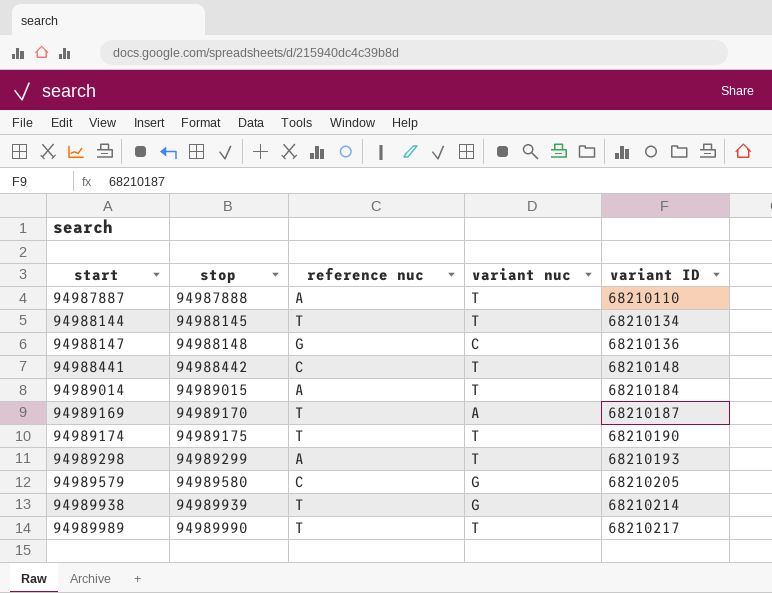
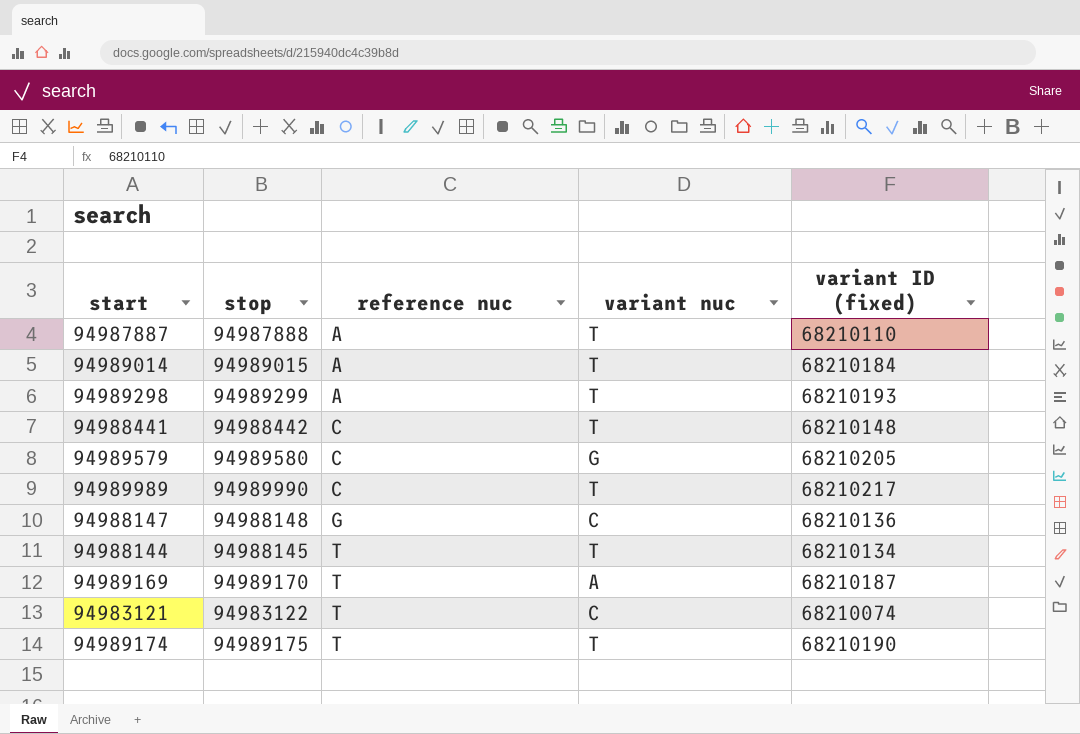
row order: start ascending -> reference nuc ascending
column name: variant ID -> variant ID (fixed)
row 94989938: 94989939 | T | G | 68210214 -> none
94989989 | reference nuc: T -> C
row 94983121: none -> 94983122 | T | C | 68210074

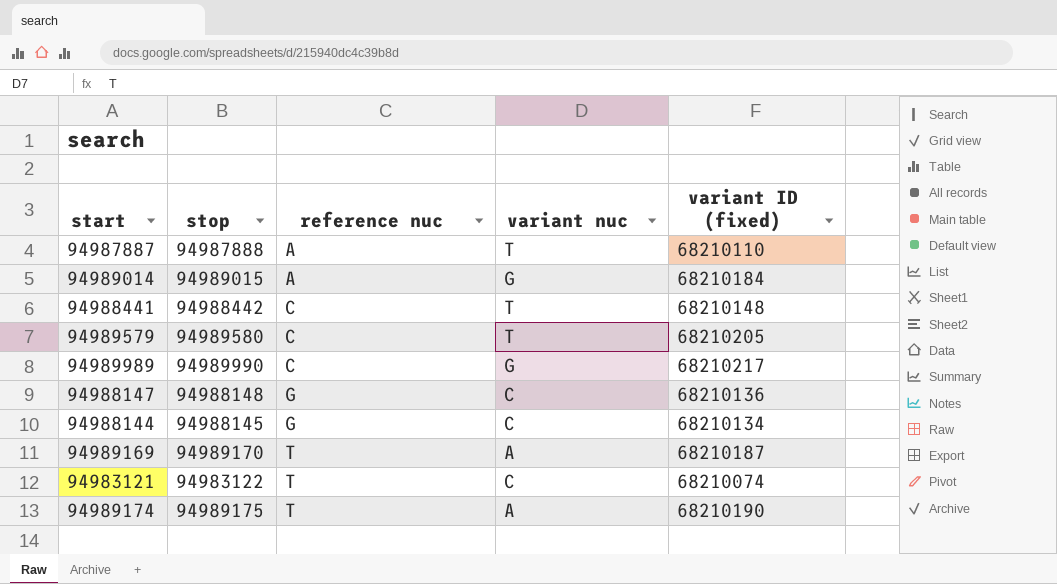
row 94989298: 94989299 | A | T | 68210193 -> none
94989014 | variant nuc: T -> G
94989579 | variant nuc: G -> T
94989989 | variant nuc: T -> G
94988144 | reference nuc: T -> G
94988144 | variant nuc: T -> C
94989174 | variant nuc: T -> A

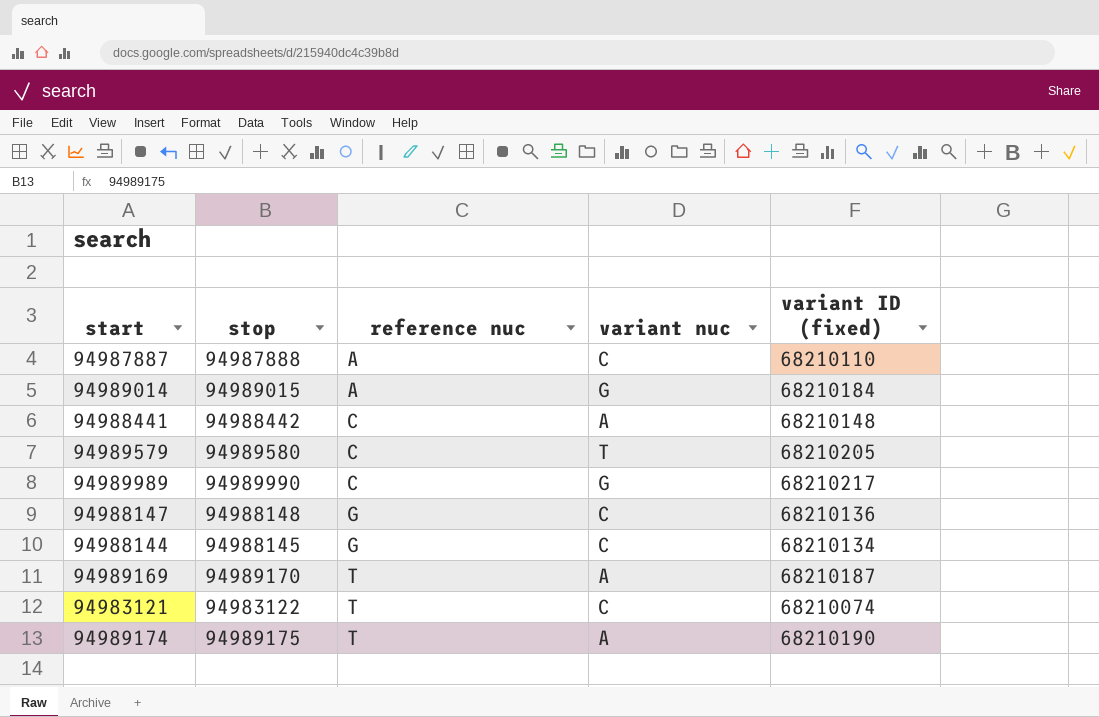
94987887 | variant nuc: T -> C
94988441 | variant nuc: T -> A

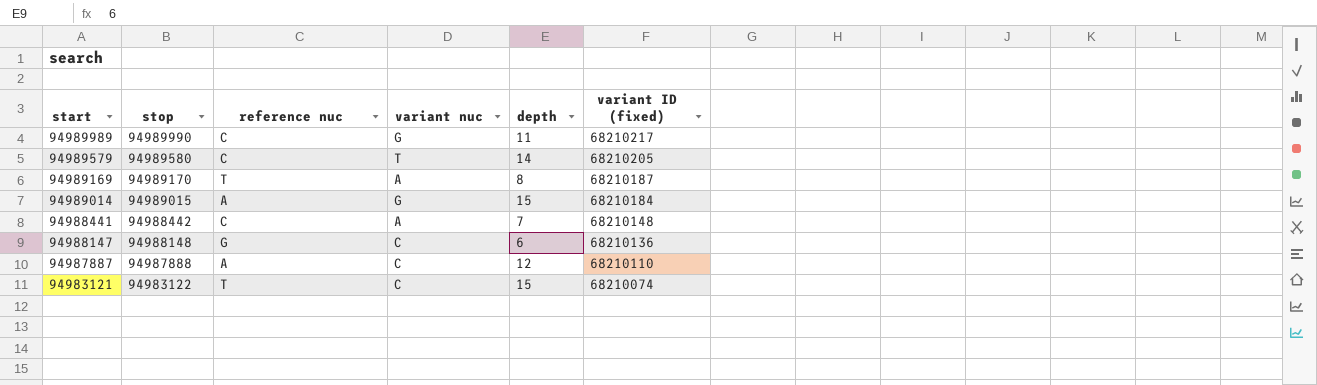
row order: reference nuc ascending -> start descending
column depth | position: none -> 5
row 94988144: 94988145 | G | C | 68210134 -> none
row 94989174: 94989175 | T | A | 68210190 -> none

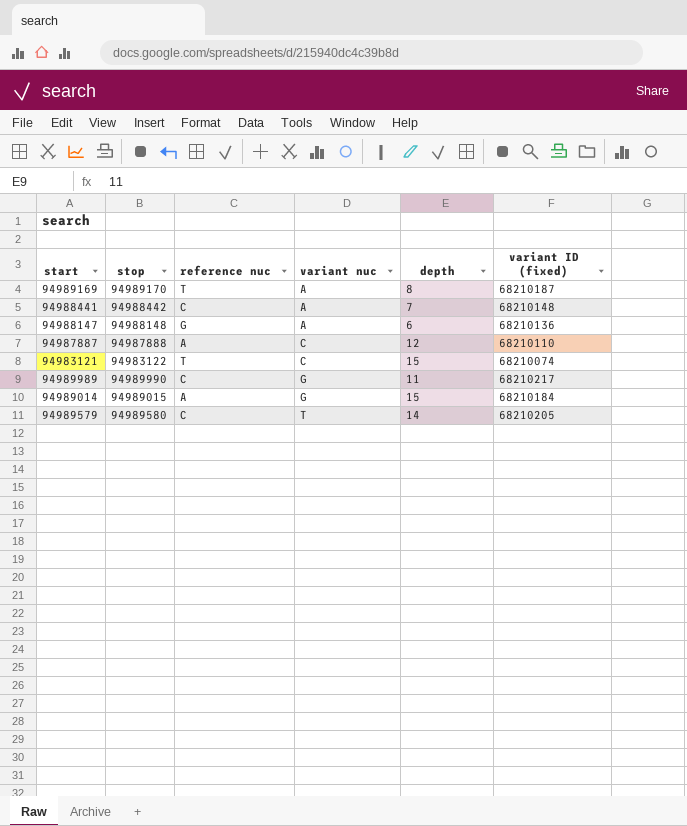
row order: start descending -> variant nuc ascending
94988147 | variant nuc: C -> A

